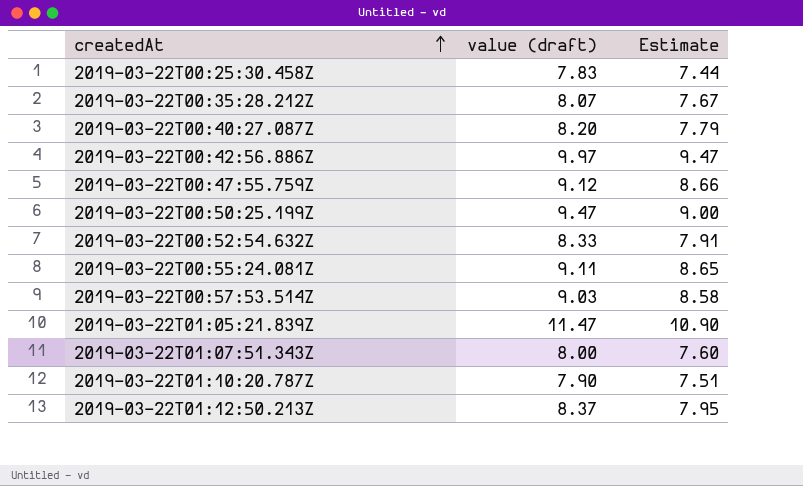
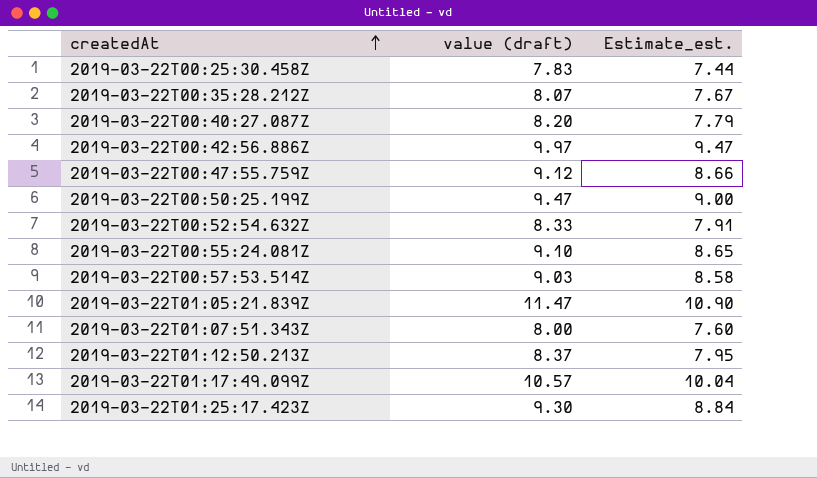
column name: Estimate -> Estimate_est.
row 2019-03-22T01:10:20.787Z: 7.90 | 7.51 -> none
2019-03-22T00:55:24.081Z | value (draft): 9.11 -> 9.10
row 2019-03-22T01:17:49.099Z: none -> 10.57 | 10.04
row 2019-03-22T01:25:17.423Z: none -> 9.30 | 8.84

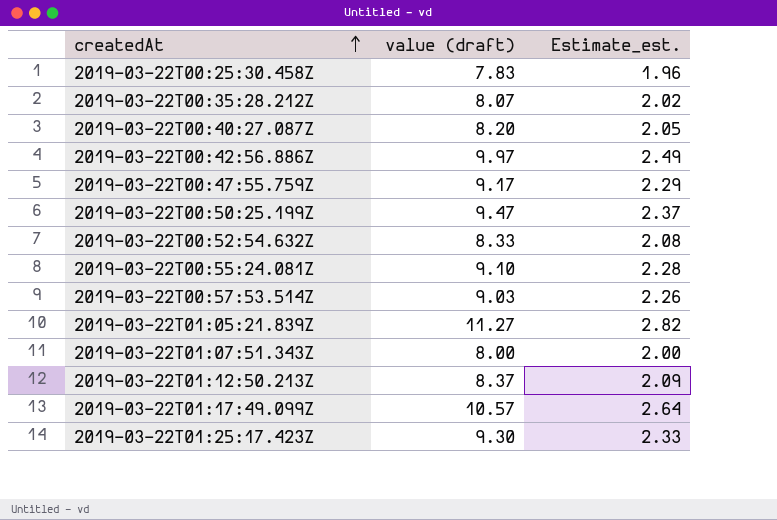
column Estimate_est. | formula: [value (draft)] * 0.95 -> [value (draft)] * 0.25
2019-03-22T00:47:55.759Z | value (draft): 9.12 -> 9.17
2019-03-22T01:05:21.839Z | value (draft): 11.47 -> 11.27

